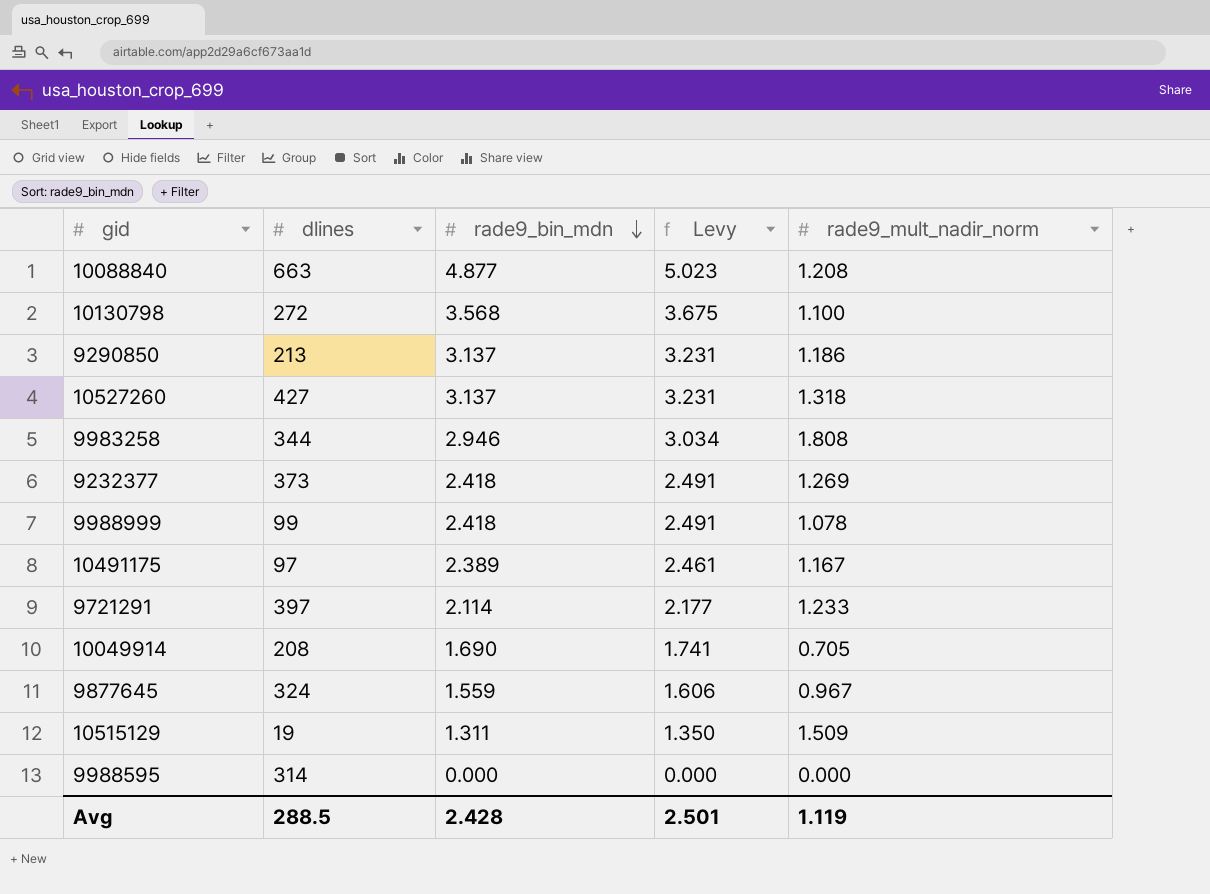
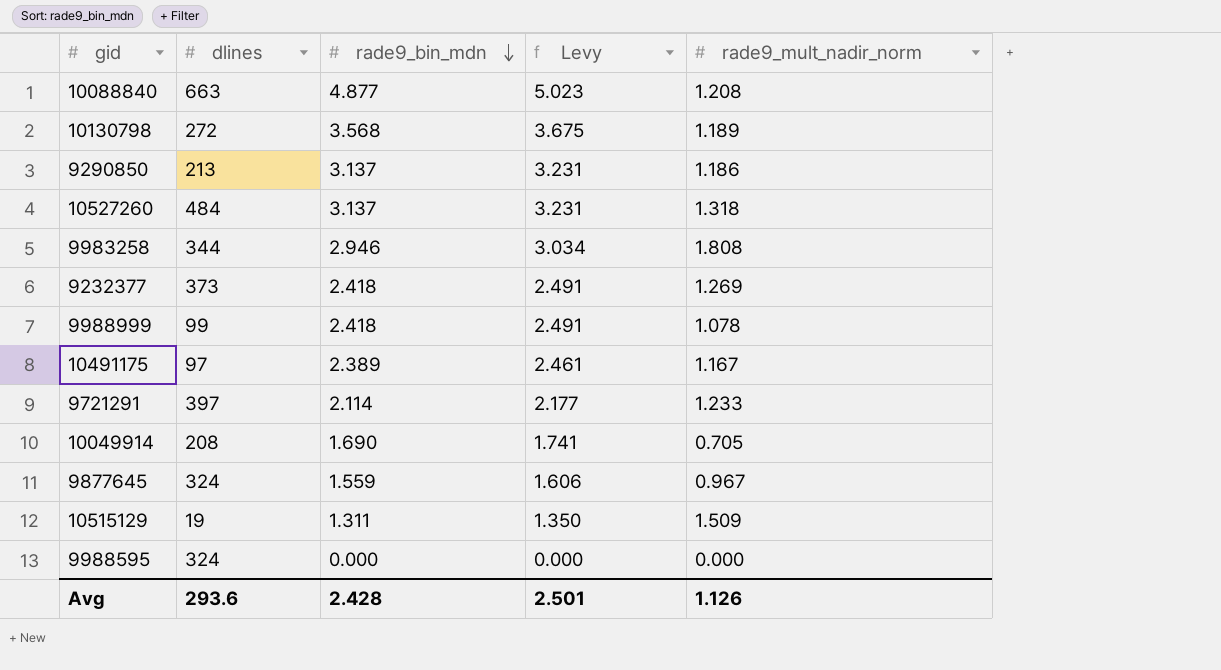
10130798 | rade9_mult_nadir_norm: 1.100 -> 1.189
10527260 | dlines: 427 -> 484
9988595 | dlines: 314 -> 324
Avg | dlines: 288.5 -> 293.6
Avg | rade9_mult_nadir_norm: 1.119 -> 1.126

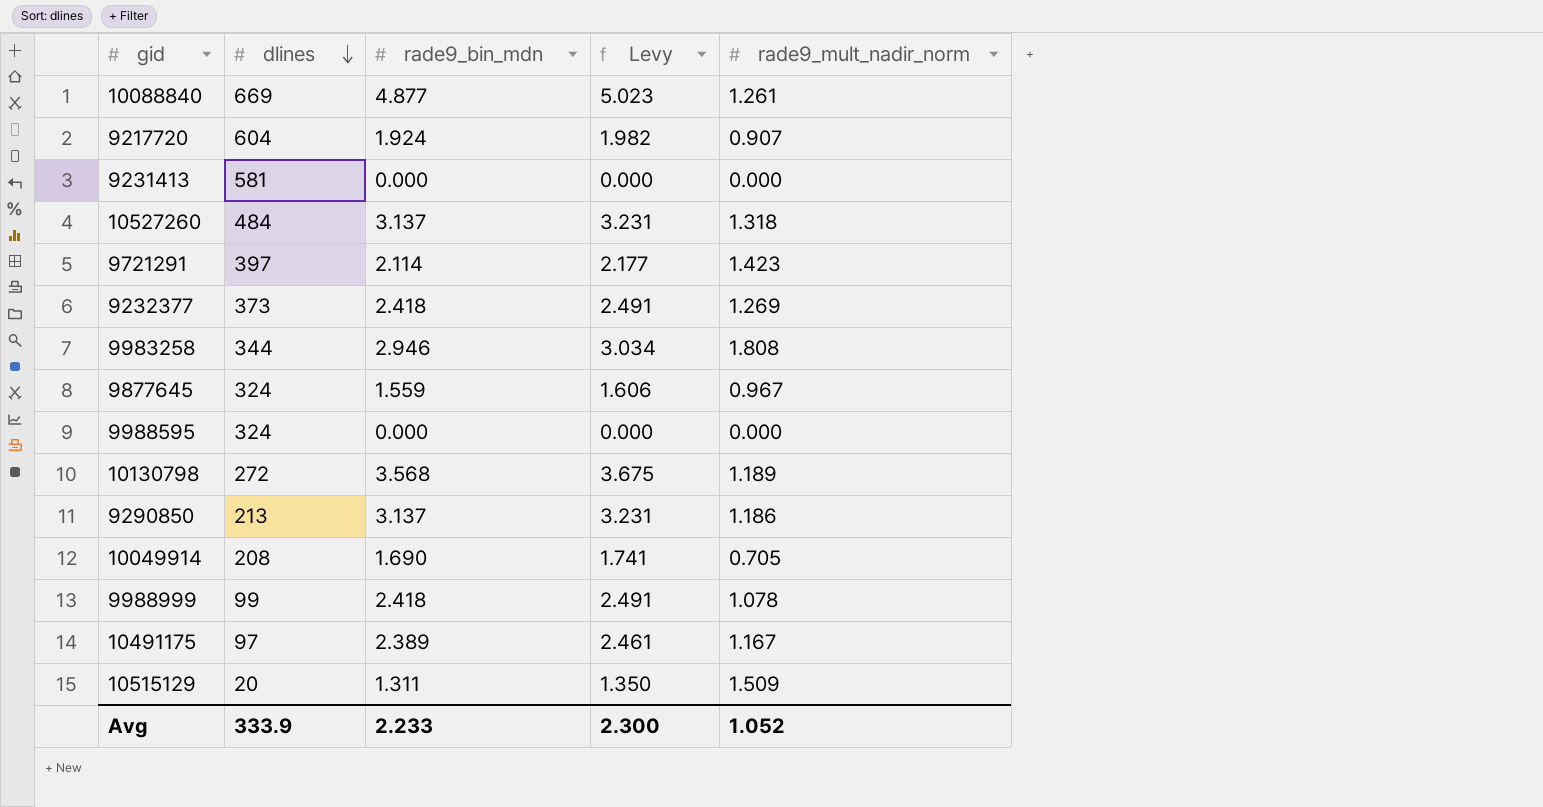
row order: rade9_bin_mdn descending -> dlines descending
10088840 | dlines: 663 -> 669
10088840 | rade9_mult_nadir_norm: 1.208 -> 1.261
row 9217720: none -> 604 | 1.924 | 1.982 | 0.907
row 9231413: none -> 581 | 0.000 | 0.000 | 0.000
9721291 | rade9_mult_nadir_norm: 1.233 -> 1.423
10515129 | dlines: 19 -> 20
Avg | dlines: 293.6 -> 333.9
Avg | rade9_bin_mdn: 2.428 -> 2.233
Avg | Levy: 2.501 -> 2.300
Avg | rade9_mult_nadir_norm: 1.126 -> 1.052

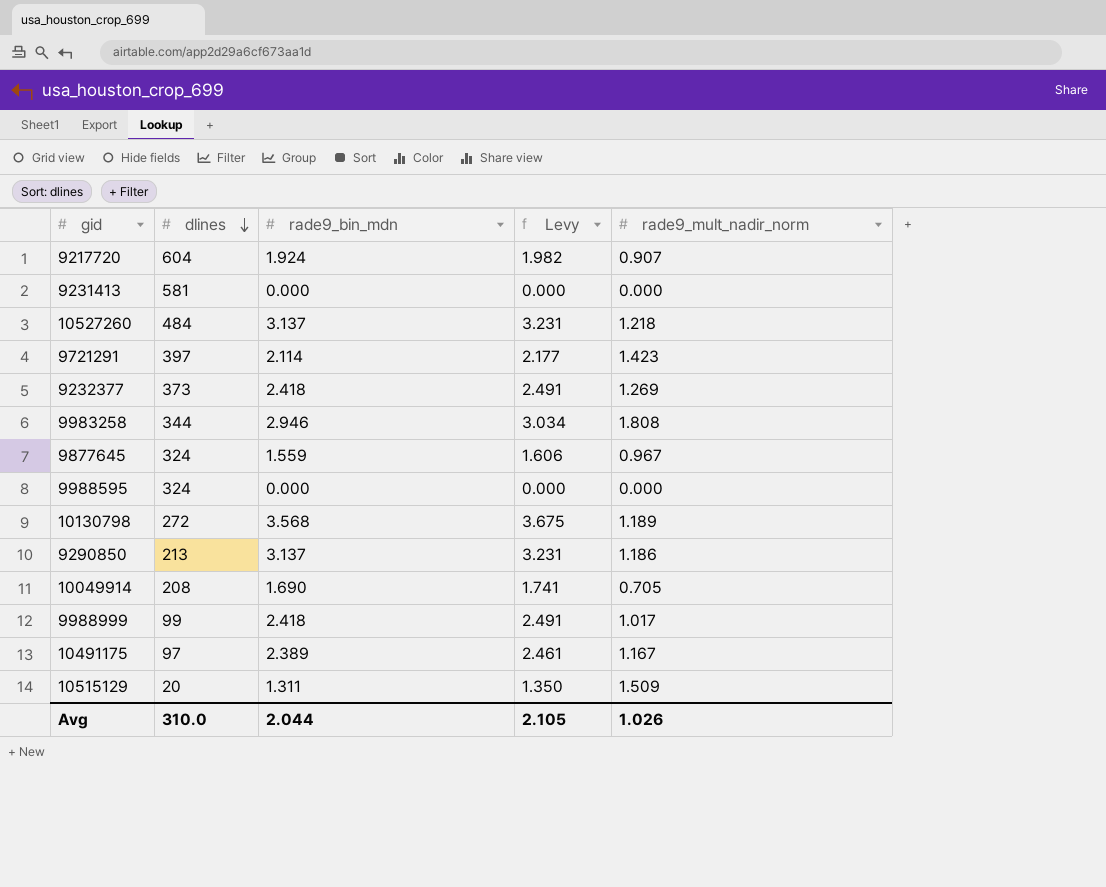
row 10088840: 669 | 4.877 | 5.023 | 1.261 -> none
10527260 | rade9_mult_nadir_norm: 1.318 -> 1.218
9988999 | rade9_mult_nadir_norm: 1.078 -> 1.017
Avg | dlines: 333.9 -> 310.0
Avg | rade9_bin_mdn: 2.233 -> 2.044
Avg | Levy: 2.300 -> 2.105
Avg | rade9_mult_nadir_norm: 1.052 -> 1.026

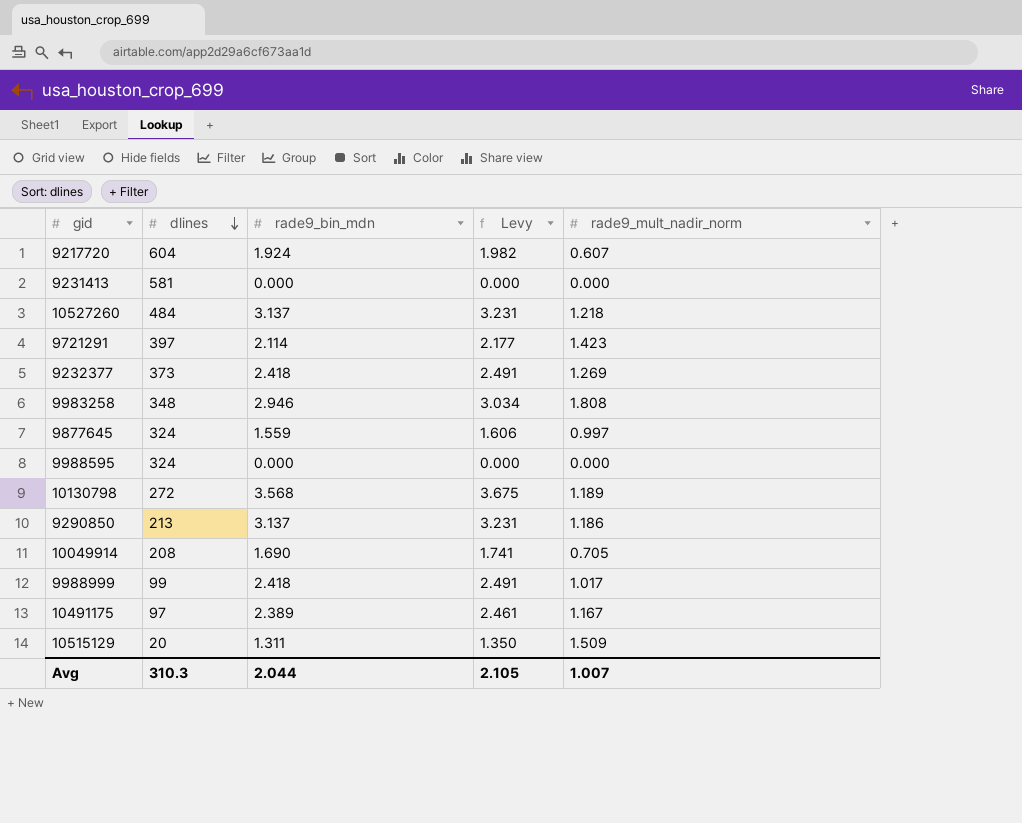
9217720 | rade9_mult_nadir_norm: 0.907 -> 0.607
9983258 | dlines: 344 -> 348
9877645 | rade9_mult_nadir_norm: 0.967 -> 0.997
Avg | dlines: 310.0 -> 310.3
Avg | rade9_mult_nadir_norm: 1.026 -> 1.007

